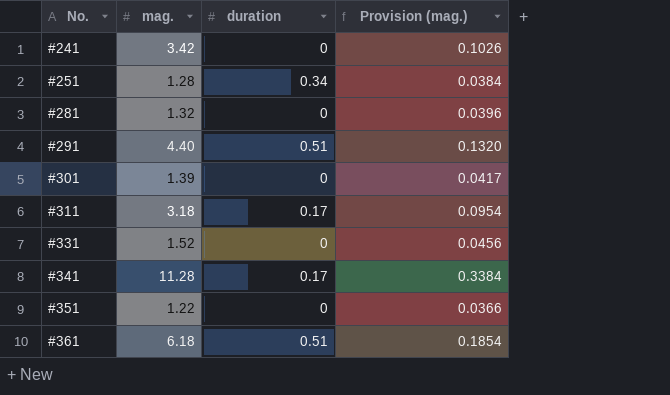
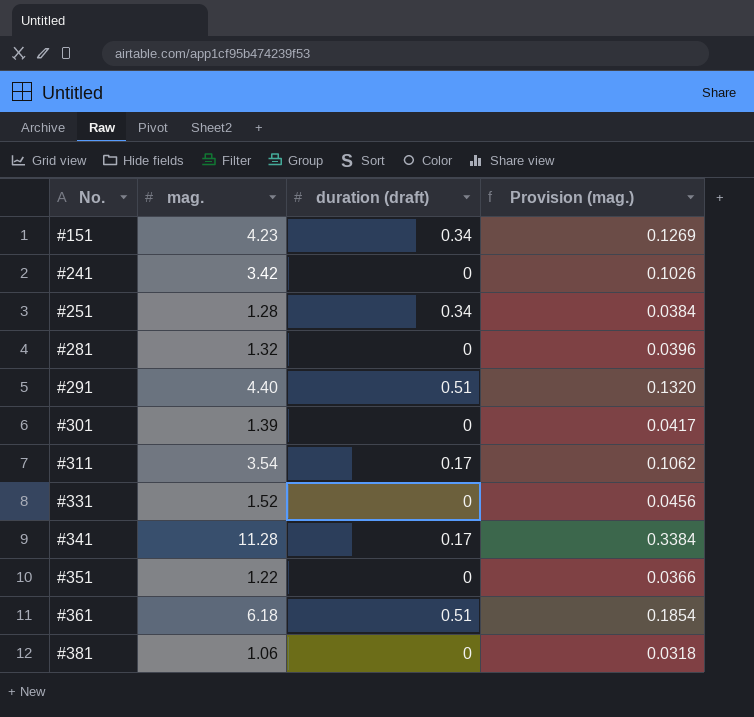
column name: duration -> duration (draft)
row #151: none -> 4.23 | 0.34 | 0.1269
#311 | mag.: 3.18 -> 3.54
#311 | Provision (mag.): 0.0954 -> 0.1062
row #381: none -> 1.06 | 0 | 0.0318

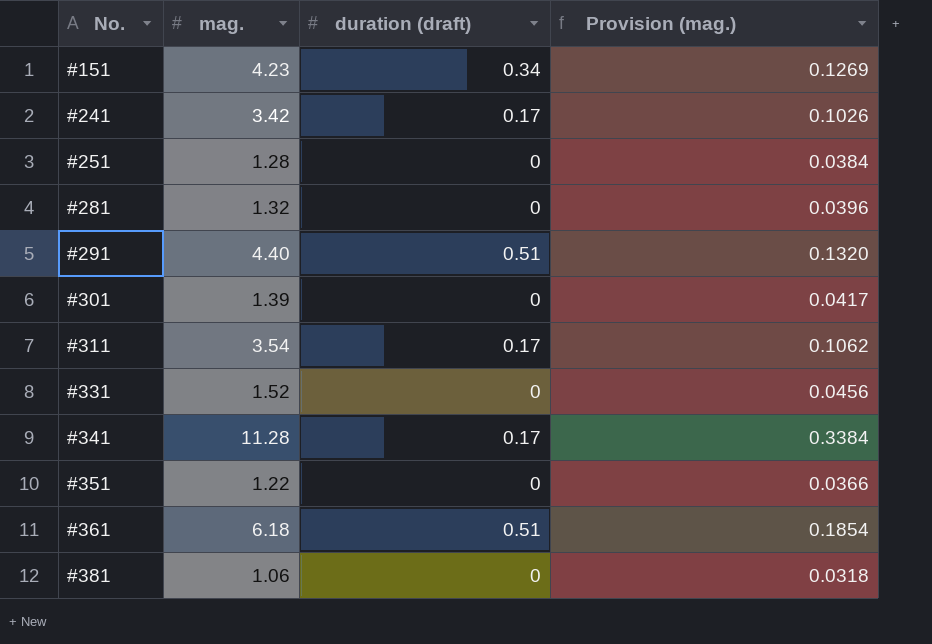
#241 | duration (draft): 0 -> 0.17
#251 | duration (draft): 0.34 -> 0

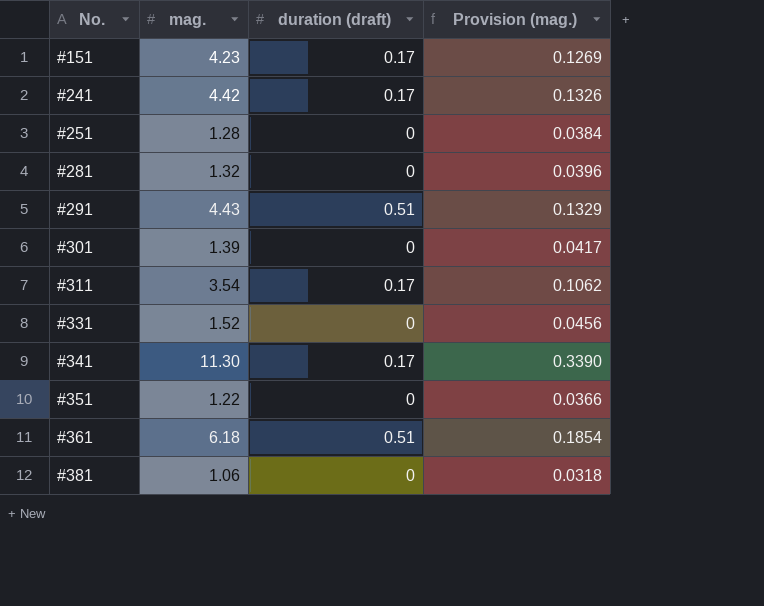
#151 | duration (draft): 0.34 -> 0.17
#241 | mag.: 3.42 -> 4.42
#241 | Provision (mag.): 0.1026 -> 0.1326
#291 | mag.: 4.40 -> 4.43
#291 | Provision (mag.): 0.1320 -> 0.1329
#341 | mag.: 11.28 -> 11.30
#341 | Provision (mag.): 0.3384 -> 0.3390

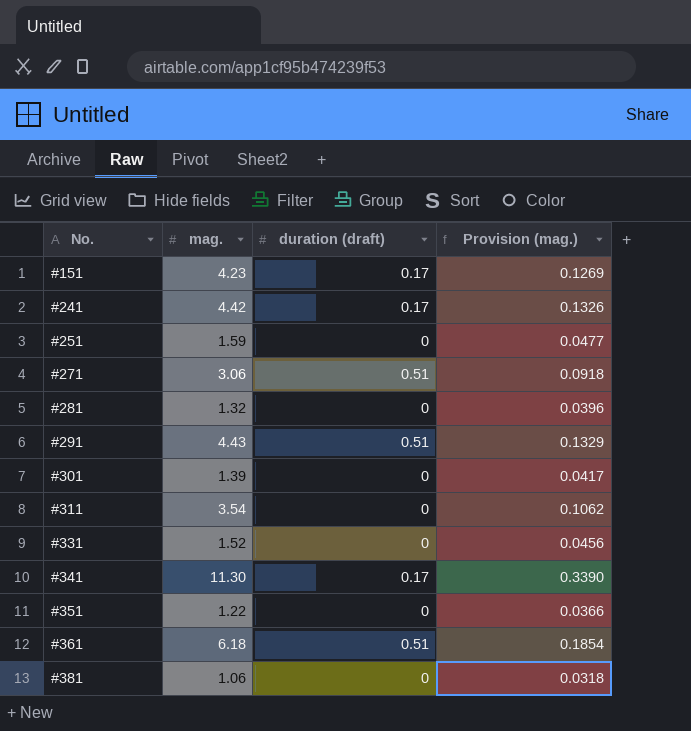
#251 | mag.: 1.28 -> 1.59
#251 | Provision (mag.): 0.0384 -> 0.0477
row #271: none -> 3.06 | 0.51 | 0.0918
#311 | duration (draft): 0.17 -> 0

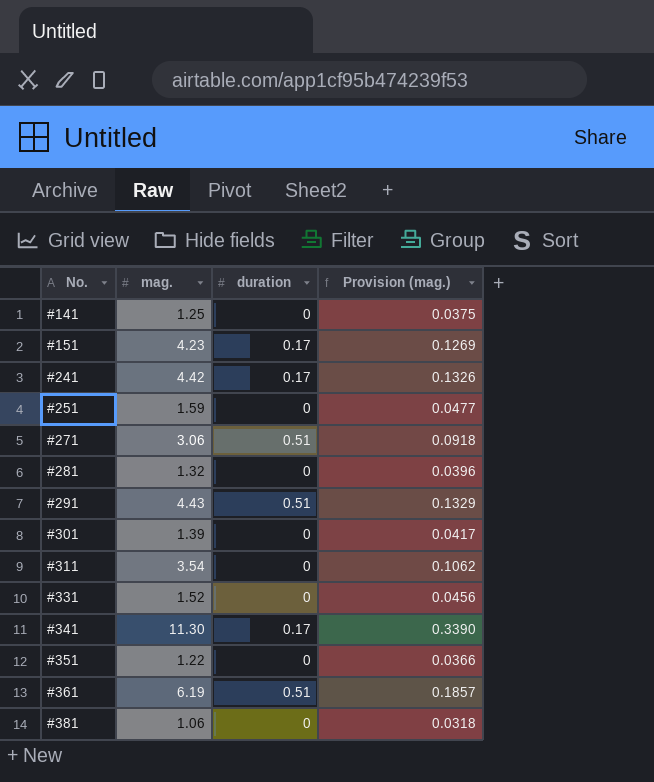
column name: duration (draft) -> duration
row #141: none -> 1.25 | 0 | 0.0375
#361 | mag.: 6.18 -> 6.19
#361 | Provision (mag.): 0.1854 -> 0.1857

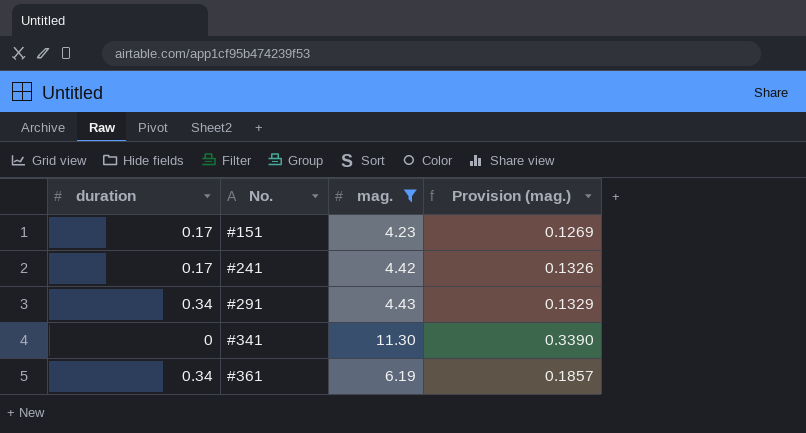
filter: none -> mag. >= 4.23
column duration | position: 3 -> 1
#291 | duration: 0.51 -> 0.34
#341 | duration: 0.17 -> 0
#361 | duration: 0.51 -> 0.34

